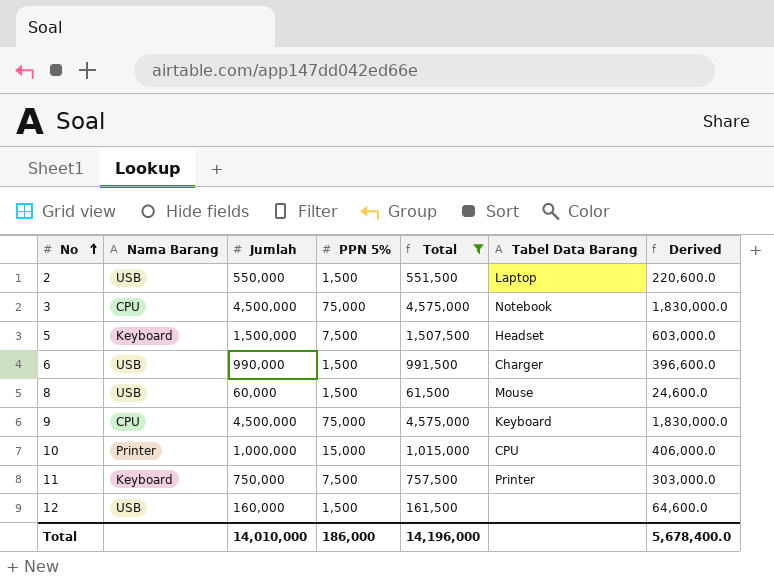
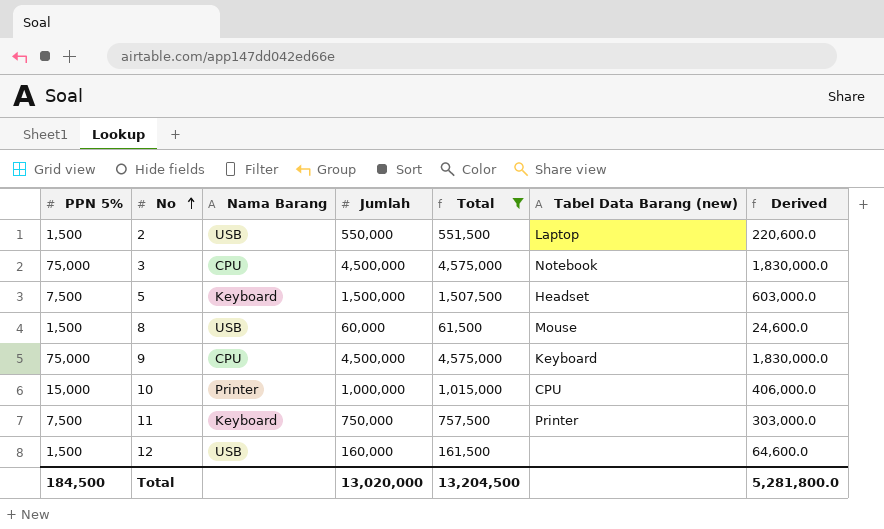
column PPN 5% | position: 4 -> 1
column name: Tabel Data Barang -> Tabel Data Barang (new)
row 6: USB | 990,000 | 1,500 | 991,500 | Charger | 396,600.0 -> none
Total | PPN 5%: 186,000 -> 184,500
Total | Jumlah: 14,010,000 -> 13,020,000
Total | Total: 14,196,000 -> 13,204,500
Total | Derived: 5,678,400.0 -> 5,281,800.0

